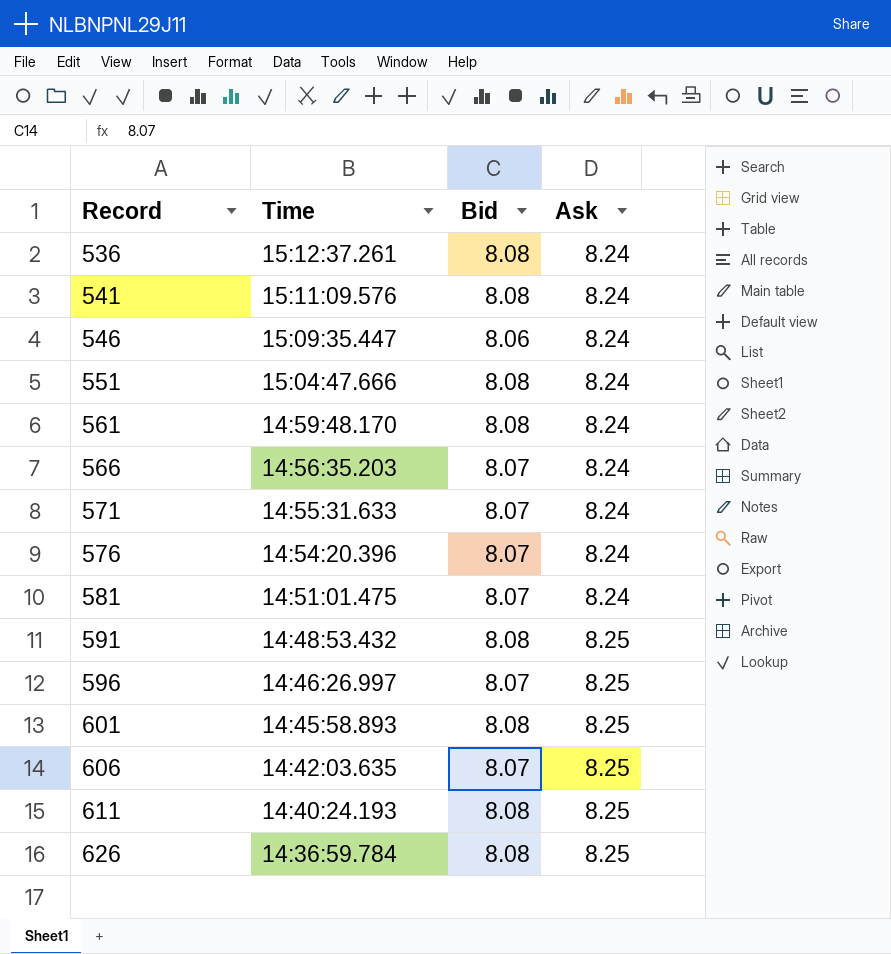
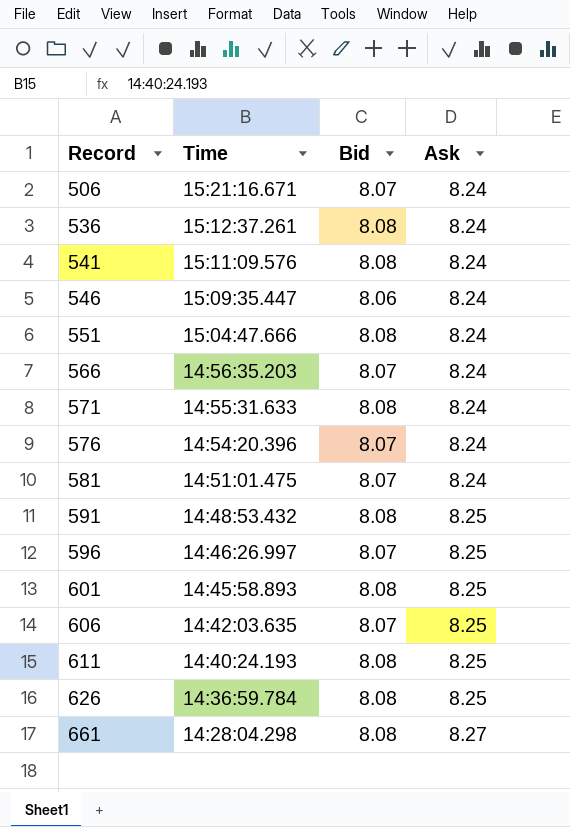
row 561: 14:59:48.170 | 8.08 | 8.24 -> none
row 506: none -> 15:21:16.671 | 8.07 | 8.24
571 | Bid: 8.07 -> 8.08
row 661: none -> 14:28:04.298 | 8.08 | 8.27

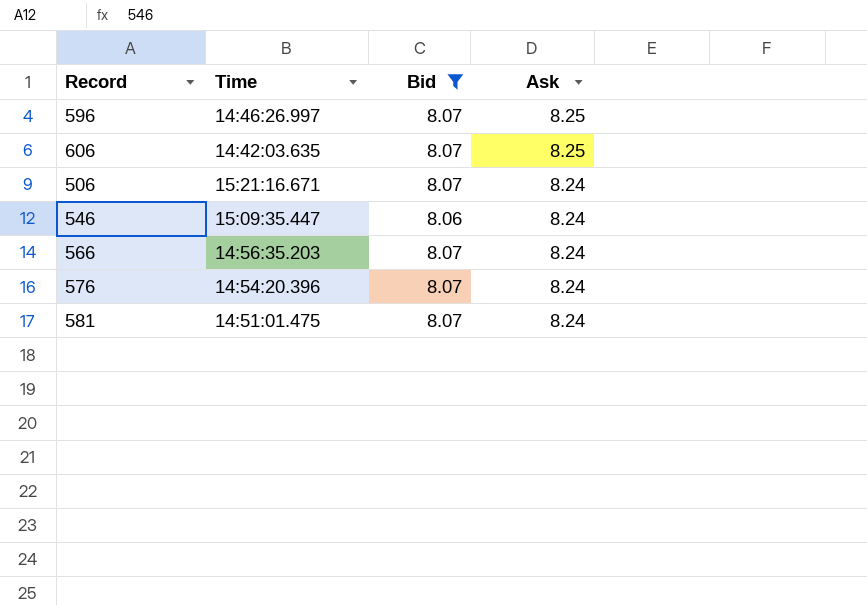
filter: none -> Bid != 8.08
row order: Record ascending -> Ask descending

